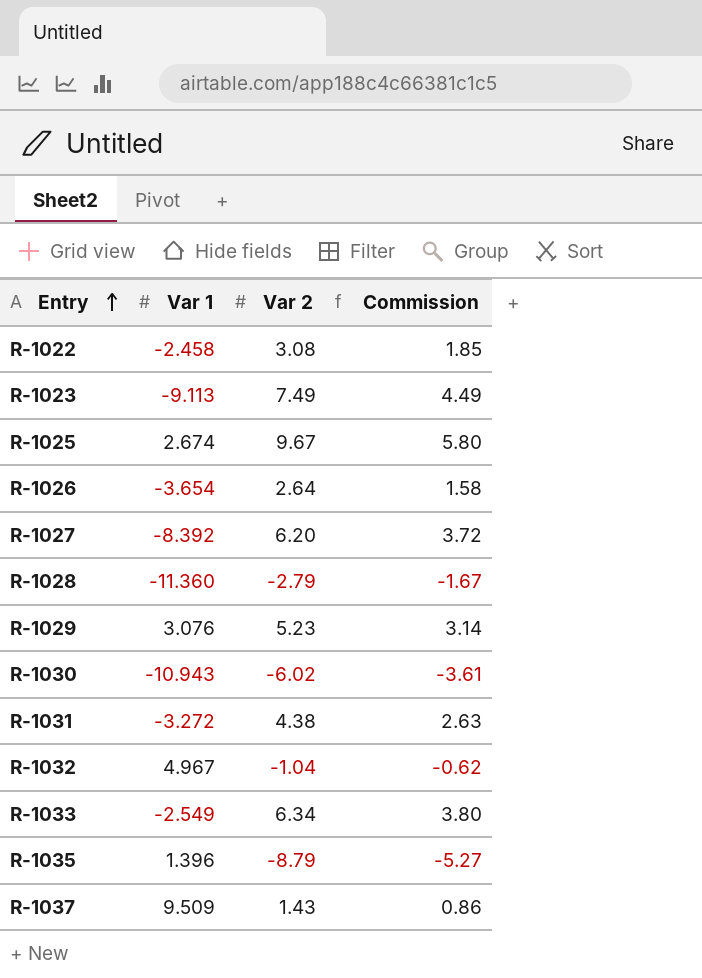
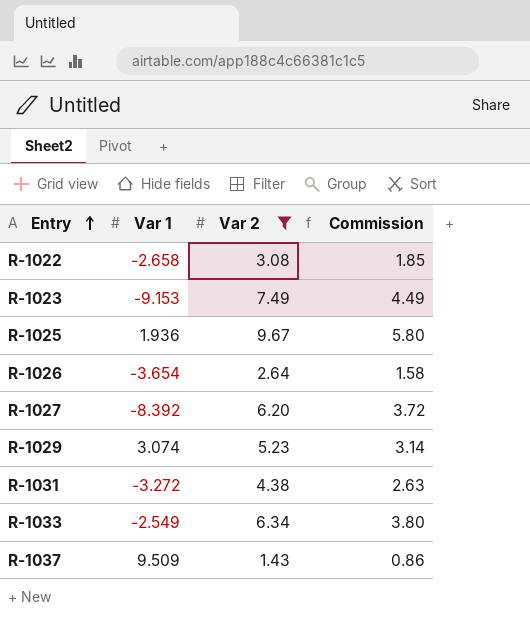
filter: none -> Var 2 >= 1.43
R-1022 | Var 1: -2.458 -> -2.658
R-1023 | Var 1: -9.113 -> -9.153
R-1025 | Var 1: 2.674 -> 1.936
R-1029 | Var 1: 3.076 -> 3.074

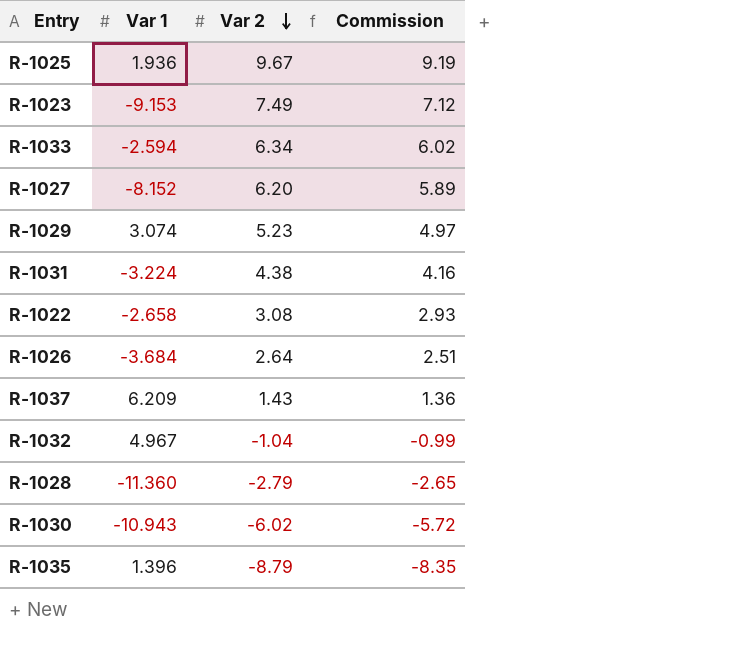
filter: Var 2 >= 1.43 -> none
row order: Entry ascending -> Var 2 descending
column Commission | formula: [Var 2] * 0.6 -> [Var 2] * 0.95
R-1033 | Var 1: -2.549 -> -2.594
R-1027 | Var 1: -8.392 -> -8.152
R-1031 | Var 1: -3.272 -> -3.224
R-1026 | Var 1: -3.654 -> -3.684
R-1037 | Var 1: 9.509 -> 6.209

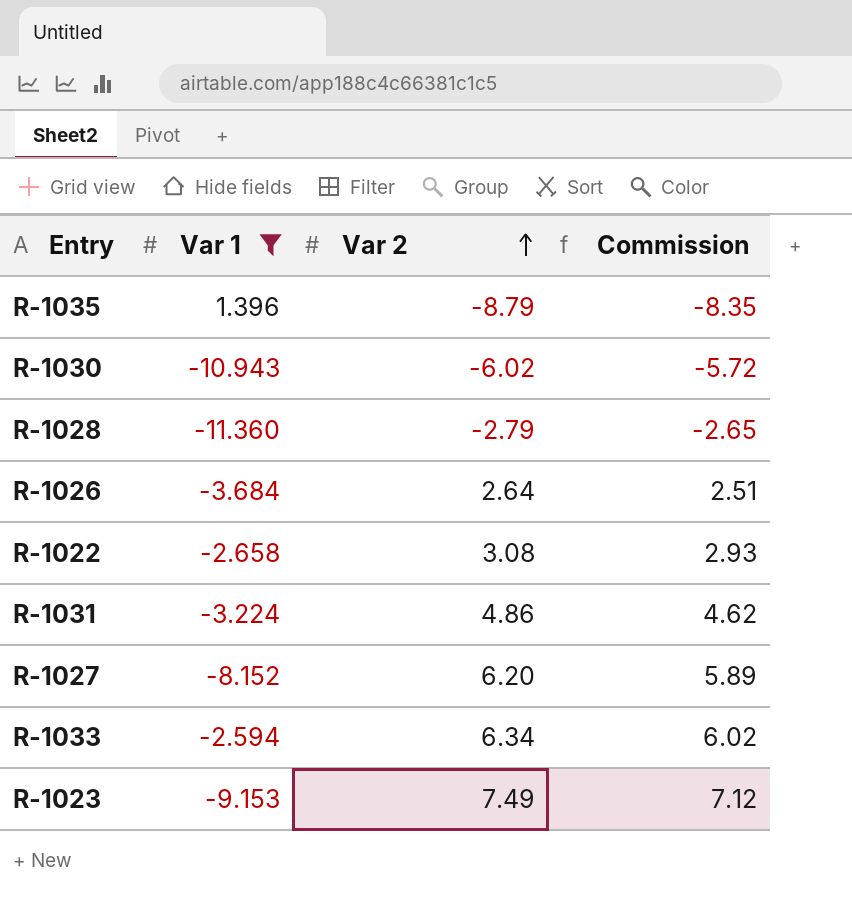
filter: none -> Var 1 <= 1.396
row order: Var 2 descending -> Var 2 ascending
R-1031 | Var 2: 4.38 -> 4.86
R-1031 | Commission: 4.16 -> 4.62

